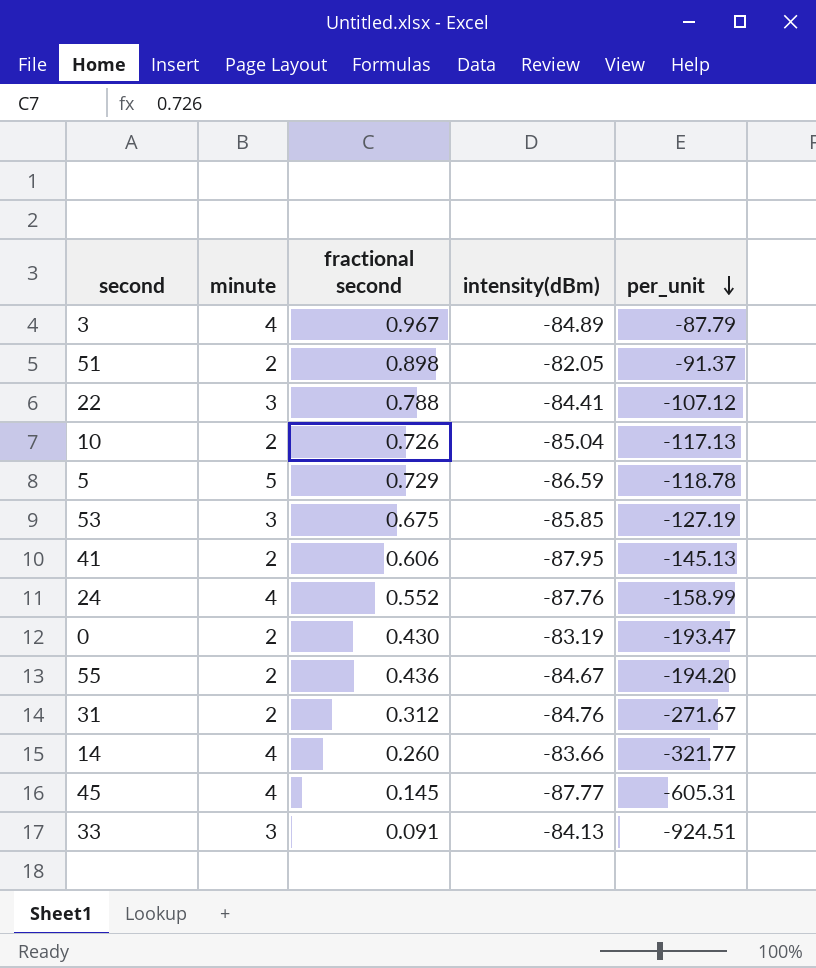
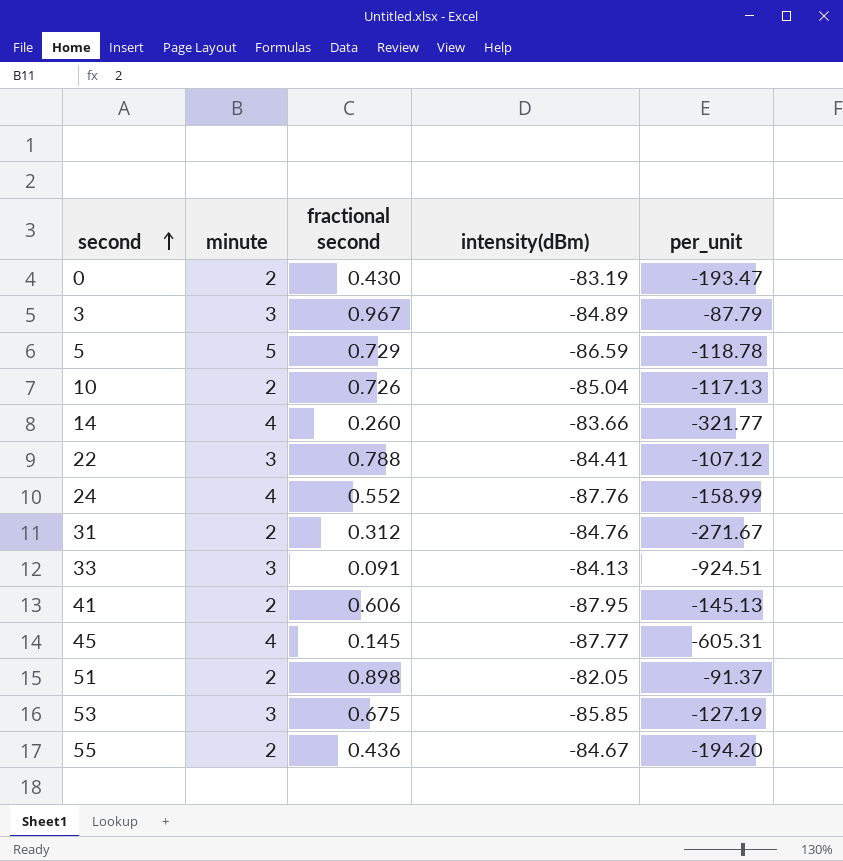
row order: per_unit descending -> second ascending
3 | minute: 4 -> 3

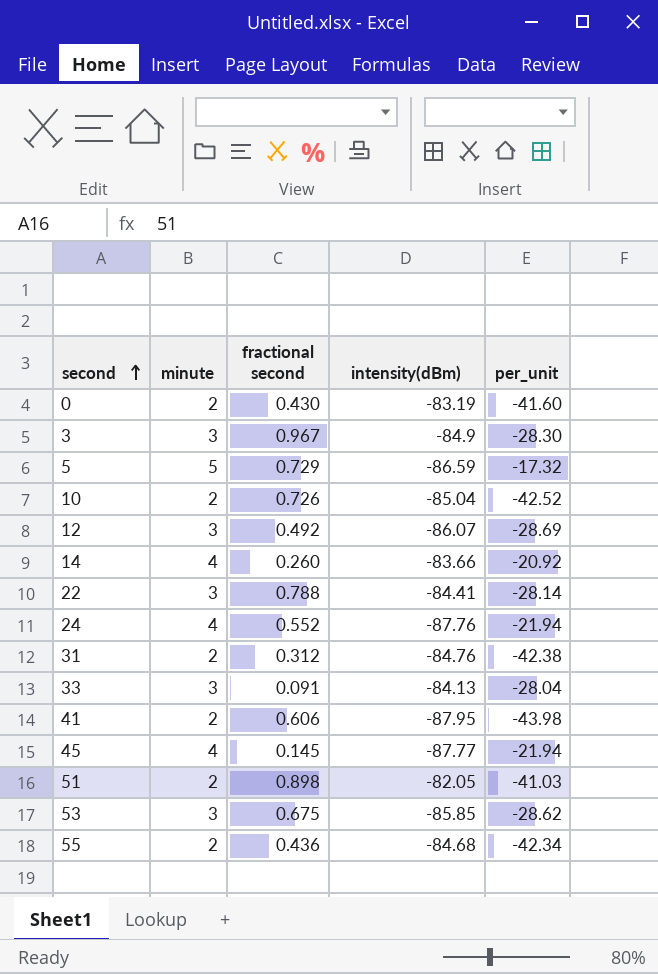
column per_unit | formula: [intensity(dBm)] / [fractional second] -> [intensity(dBm)] / [minute]
3 | intensity(dBm): -84.89 -> -84.9
row 12: none -> 3 | 0.492 | -86.07 | -28.69
55 | intensity(dBm): -84.67 -> -84.68

